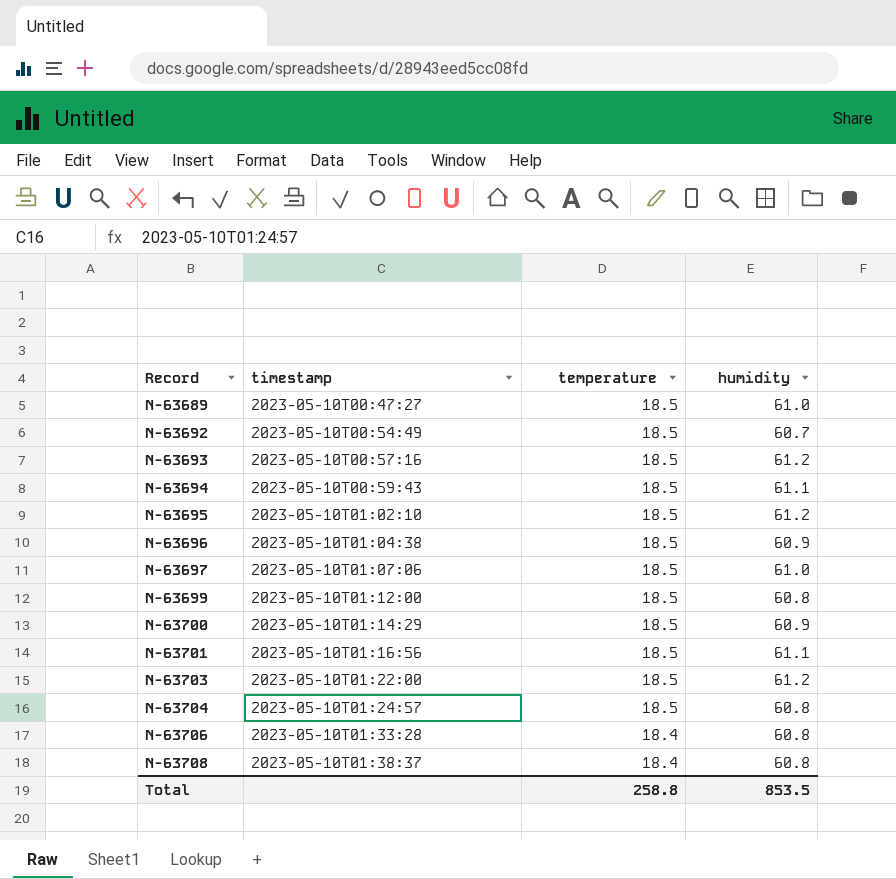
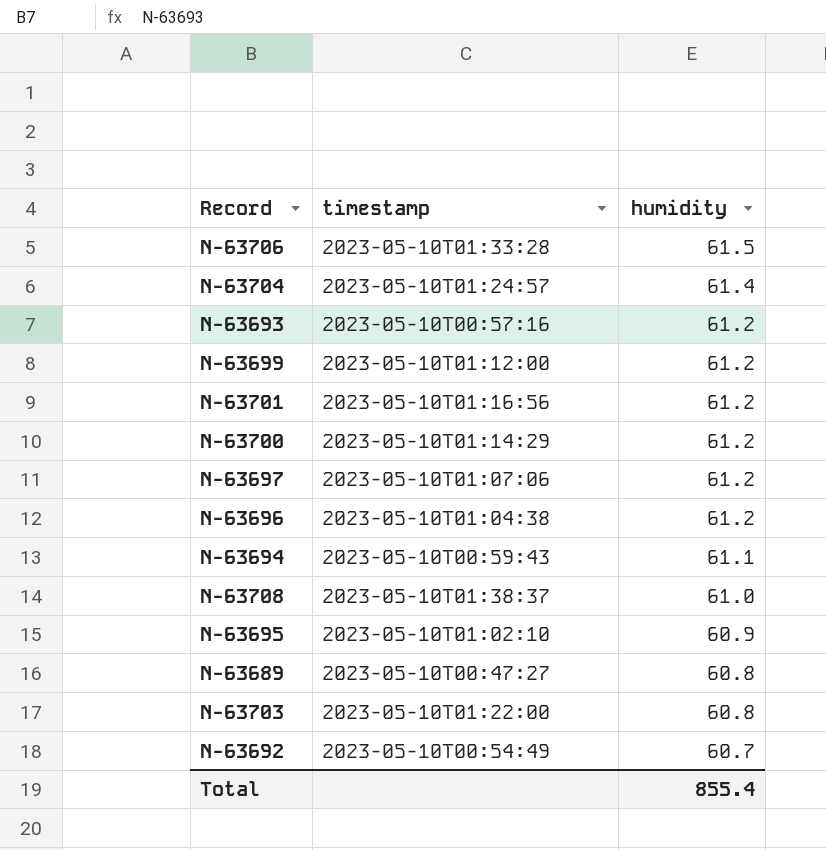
row order: Record ascending -> humidity descending
column temperature | position: 3 -> none
N-63706 | humidity: 60.8 -> 61.5
N-63704 | humidity: 60.8 -> 61.4
N-63699 | humidity: 60.8 -> 61.2
N-63701 | humidity: 61.1 -> 61.2
N-63700 | humidity: 60.9 -> 61.2
N-63697 | humidity: 61.0 -> 61.2
N-63696 | humidity: 60.9 -> 61.2
N-63708 | humidity: 60.8 -> 61.0
N-63695 | humidity: 61.2 -> 60.9
N-63689 | humidity: 61.0 -> 60.8
N-63703 | humidity: 61.2 -> 60.8
Total | humidity: 853.5 -> 855.4

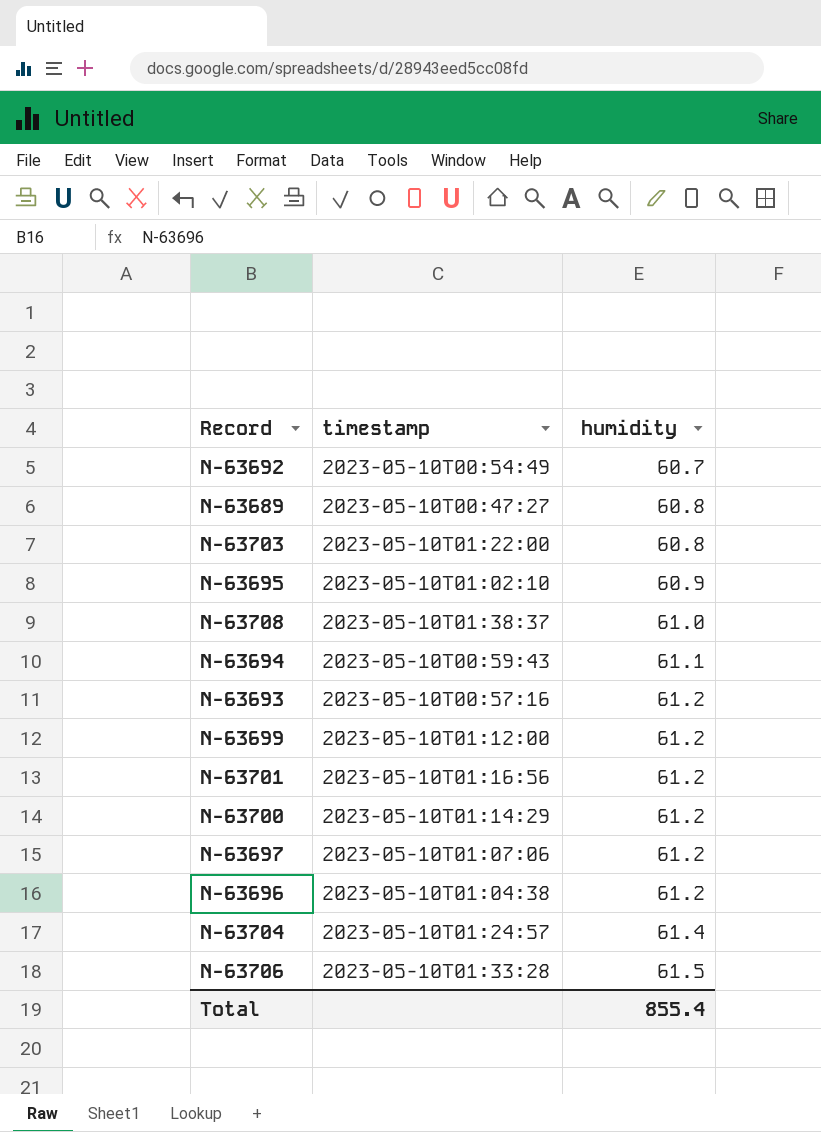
row order: humidity descending -> humidity ascending

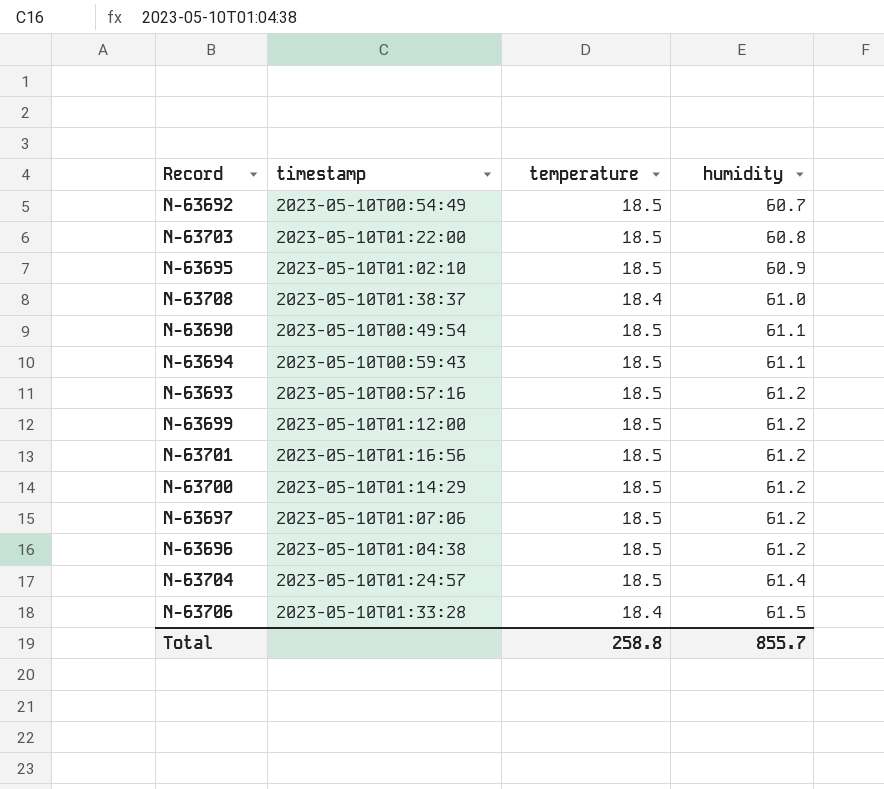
column temperature | position: none -> 3
row N-63689: 2023-05-10T00:47:27 | 60.8 -> none
row N-63690: none -> 2023-05-10T00:49:54 | 18.5 | 61.1
Total | humidity: 855.4 -> 855.7

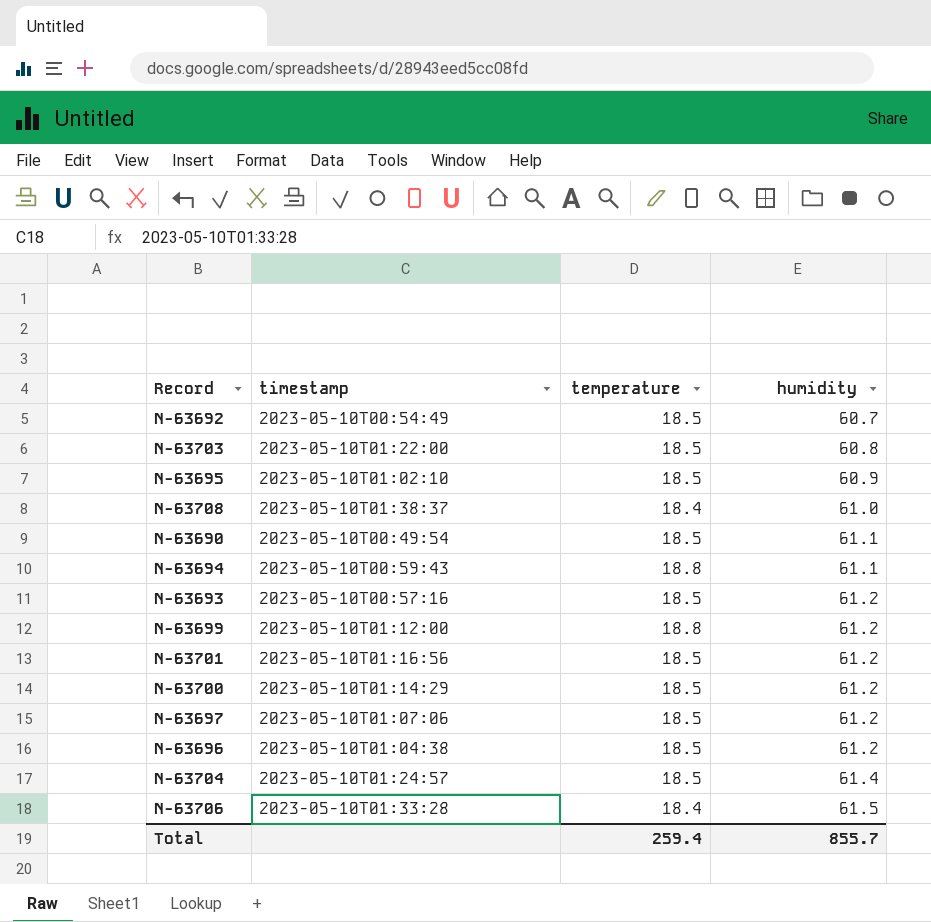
N-63694 | temperature: 18.5 -> 18.8
N-63699 | temperature: 18.5 -> 18.8
Total | temperature: 258.8 -> 259.4

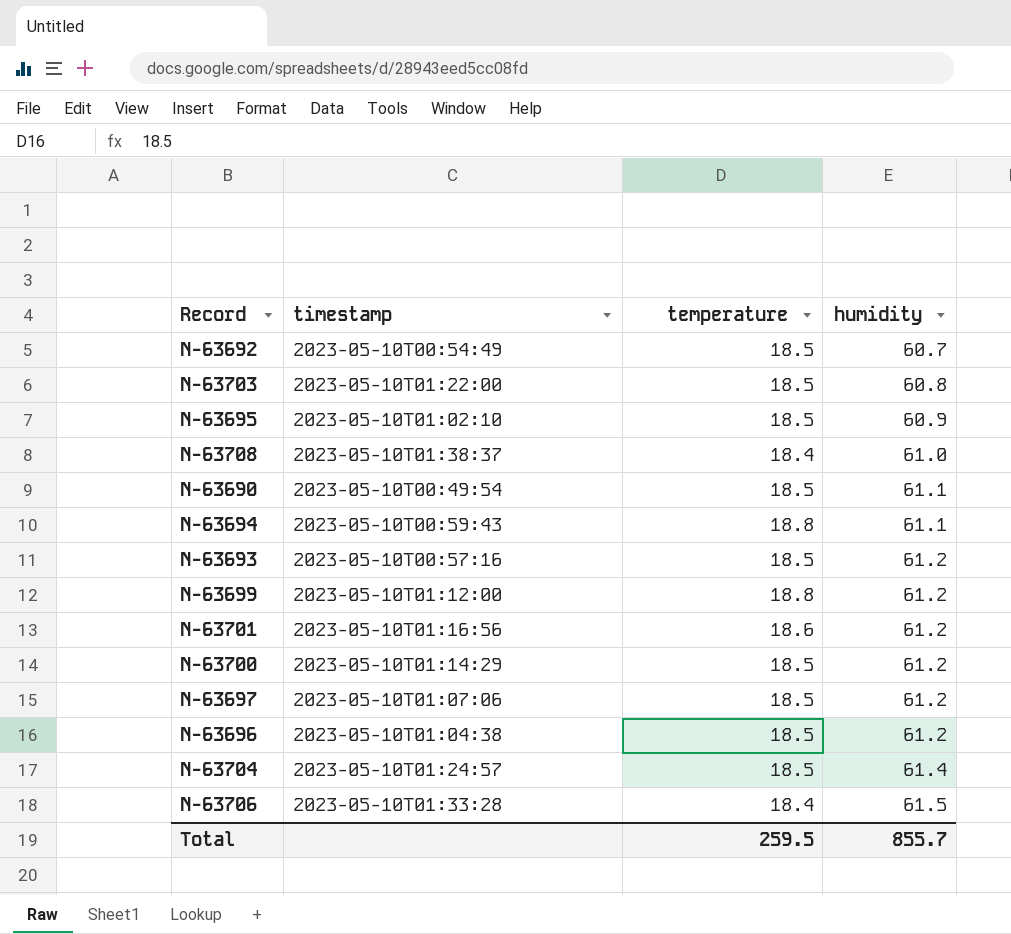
N-63701 | temperature: 18.5 -> 18.6
Total | temperature: 259.4 -> 259.5

